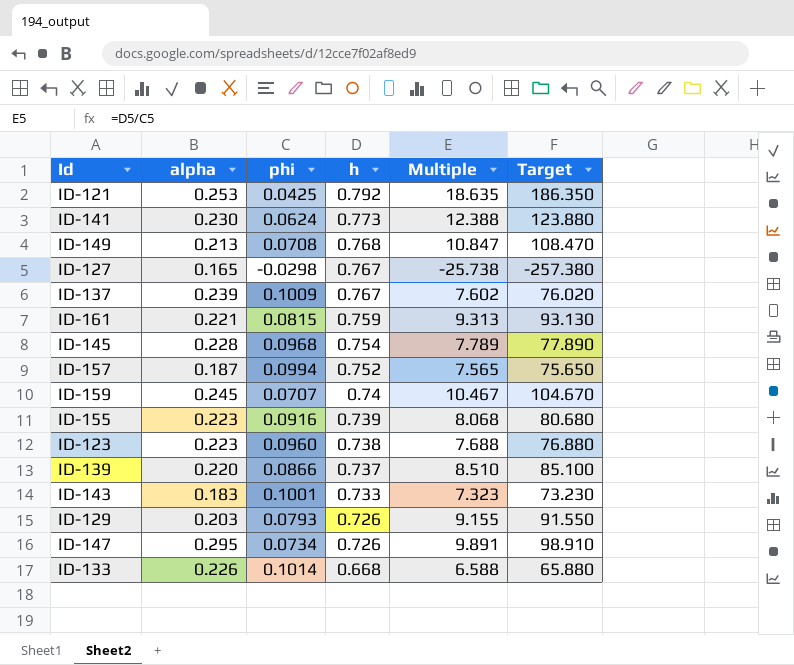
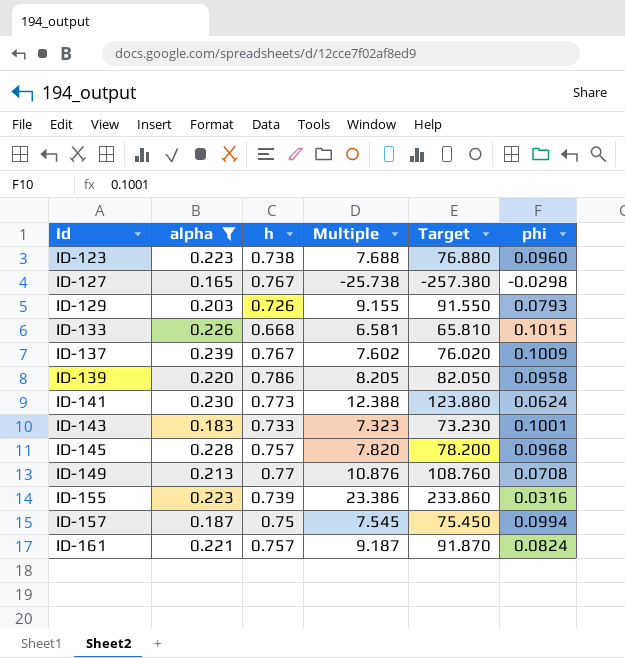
filter: none -> alpha <= 0.239
row order: h descending -> Id ascending
column phi | position: 3 -> 6
ID-133 | Multiple: 6.588 -> 6.581
ID-133 | Target: 65.880 -> 65.810
ID-133 | phi: 0.1014 -> 0.1015
ID-139 | h: 0.737 -> 0.786
ID-139 | Multiple: 8.510 -> 8.205
ID-139 | Target: 85.100 -> 82.050
ID-139 | phi: 0.0866 -> 0.0958
ID-145 | h: 0.754 -> 0.757
ID-145 | Multiple: 7.789 -> 7.820
ID-145 | Target: 77.890 -> 78.200
ID-149 | h: 0.768 -> 0.77
ID-149 | Multiple: 10.847 -> 10.876
ID-149 | Target: 108.470 -> 108.760
ID-155 | Multiple: 8.068 -> 23.386
ID-155 | Target: 80.680 -> 233.860
ID-155 | phi: 0.0916 -> 0.0316
ID-157 | h: 0.752 -> 0.75
ID-157 | Multiple: 7.565 -> 7.545
ID-157 | Target: 75.650 -> 75.450
ID-161 | h: 0.759 -> 0.757
ID-161 | Multiple: 9.313 -> 9.187
ID-161 | Target: 93.130 -> 91.870
ID-161 | phi: 0.0815 -> 0.0824

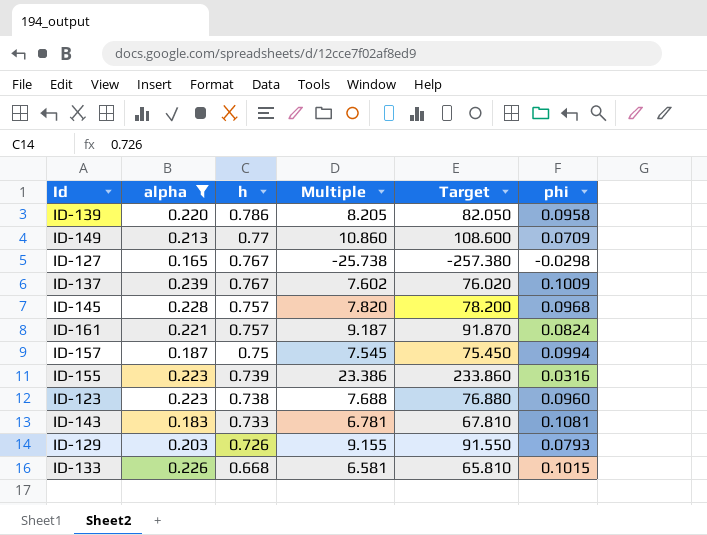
row order: Id ascending -> h descending
row ID-141: 0.230 | 0.773 | 12.388 | 123.880 | 0.0624 -> none
ID-149 | Multiple: 10.876 -> 10.860
ID-149 | Target: 108.760 -> 108.600
ID-149 | phi: 0.0708 -> 0.0709
ID-143 | Multiple: 7.323 -> 6.781
ID-143 | Target: 73.230 -> 67.810
ID-143 | phi: 0.1001 -> 0.1081

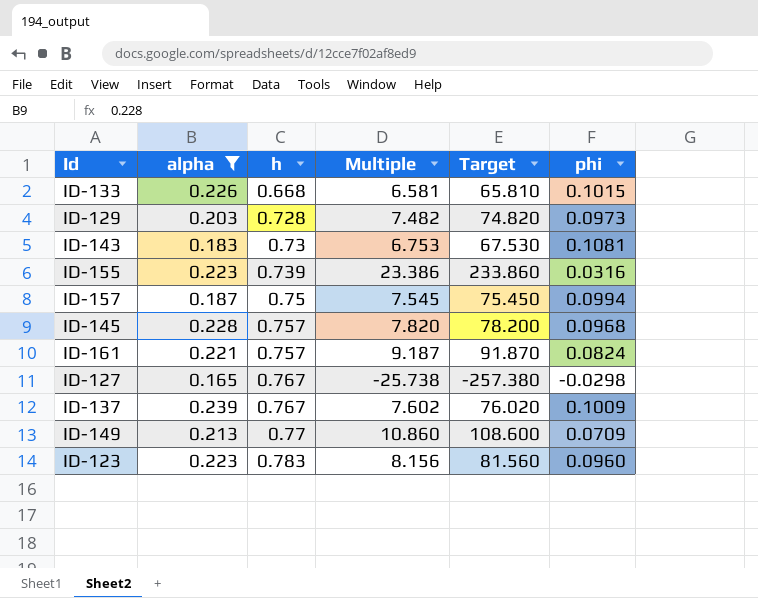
row order: h descending -> h ascending
row ID-139: 0.220 | 0.786 | 8.205 | 82.050 | 0.0958 -> none
ID-129 | h: 0.726 -> 0.728
ID-129 | Multiple: 9.155 -> 7.482
ID-129 | Target: 91.550 -> 74.820
ID-129 | phi: 0.0793 -> 0.0973
ID-143 | h: 0.733 -> 0.73
ID-143 | Multiple: 6.781 -> 6.753
ID-143 | Target: 67.810 -> 67.530
ID-123 | h: 0.738 -> 0.783
ID-123 | Multiple: 7.688 -> 8.156
ID-123 | Target: 76.880 -> 81.560

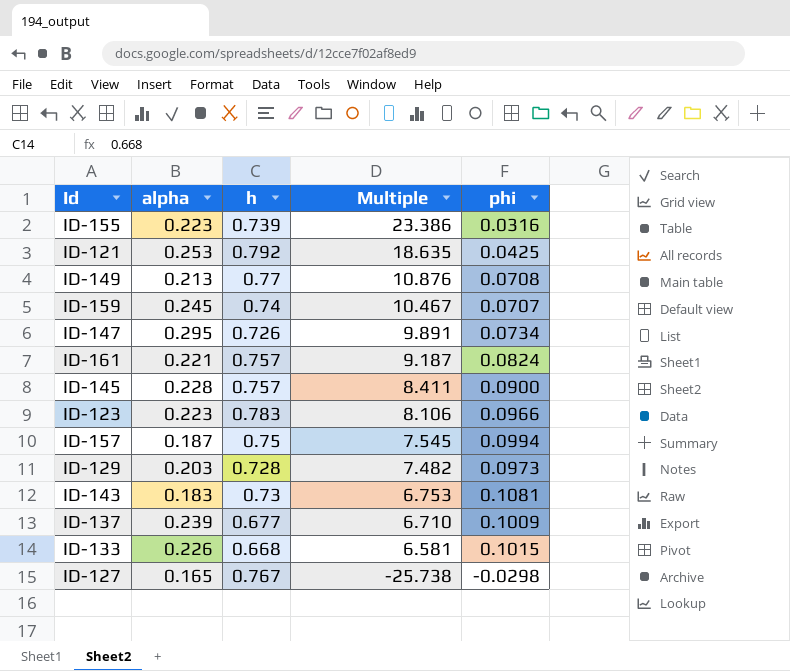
filter: alpha <= 0.239 -> none
row order: h ascending -> Multiple descending
column Target | formula: [Multiple] * 10 -> none
ID-149 | Multiple: 10.860 -> 10.876
ID-149 | phi: 0.0709 -> 0.0708
ID-145 | Multiple: 7.820 -> 8.411
ID-145 | phi: 0.0968 -> 0.0900
ID-123 | Multiple: 8.156 -> 8.106
ID-123 | phi: 0.0960 -> 0.0966
ID-137 | h: 0.767 -> 0.677
ID-137 | Multiple: 7.602 -> 6.710

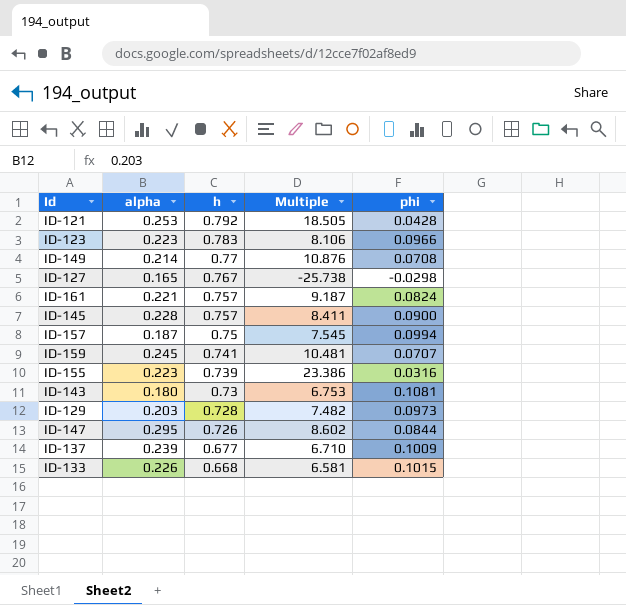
row order: Multiple descending -> h descending
ID-121 | Multiple: 18.635 -> 18.505
ID-121 | phi: 0.0425 -> 0.0428
ID-149 | alpha: 0.213 -> 0.214
ID-159 | h: 0.74 -> 0.741
ID-159 | Multiple: 10.467 -> 10.481
ID-143 | alpha: 0.183 -> 0.180
ID-147 | Multiple: 9.891 -> 8.602
ID-147 | phi: 0.0734 -> 0.0844

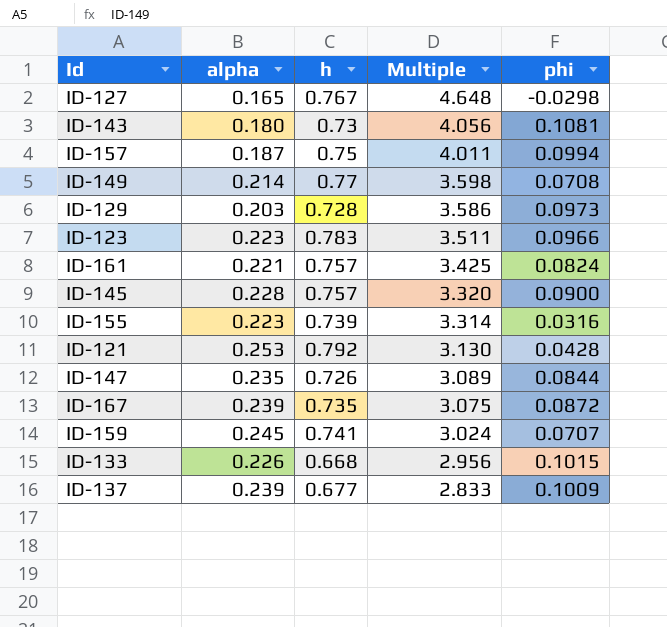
row order: h descending -> Multiple descending
column Multiple | formula: [h] / [phi] -> [h] / [alpha]
ID-147 | alpha: 0.295 -> 0.235
row ID-167: none -> 0.239 | 0.735 | 3.075 | 0.0872

